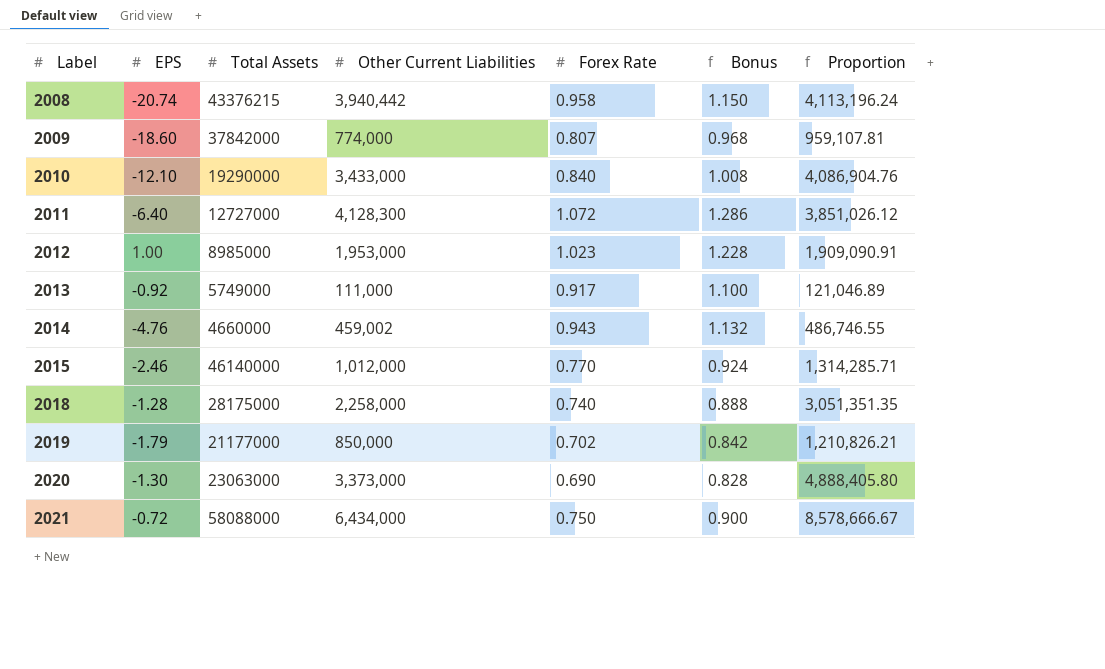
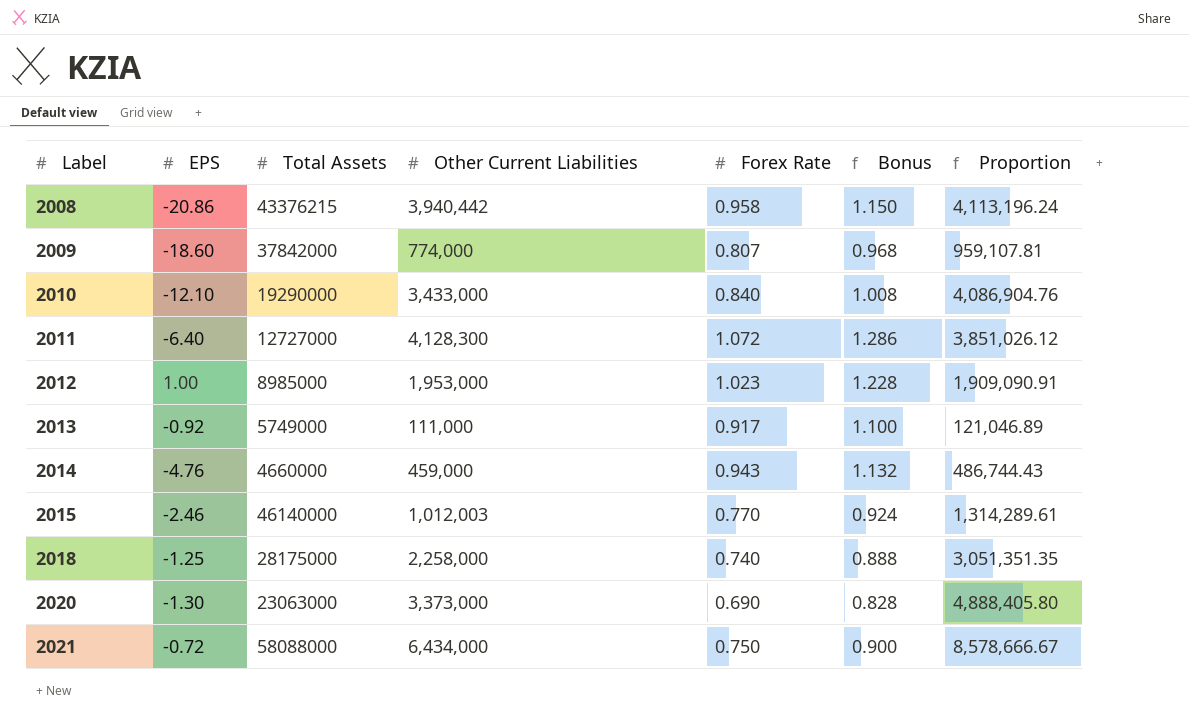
row 2019: -1.79 | 21177000 | 850,000 | 0.702 | 0.842 | 1,210,826.21 -> none
2008 | EPS: -20.74 -> -20.86
2014 | Other Current Liabilities: 459,002 -> 459,000
2014 | Proportion: 486,746.55 -> 486,744.43
2015 | Other Current Liabilities: 1,012,000 -> 1,012,003
2015 | Proportion: 1,314,285.71 -> 1,314,289.61
2018 | EPS: -1.28 -> -1.25

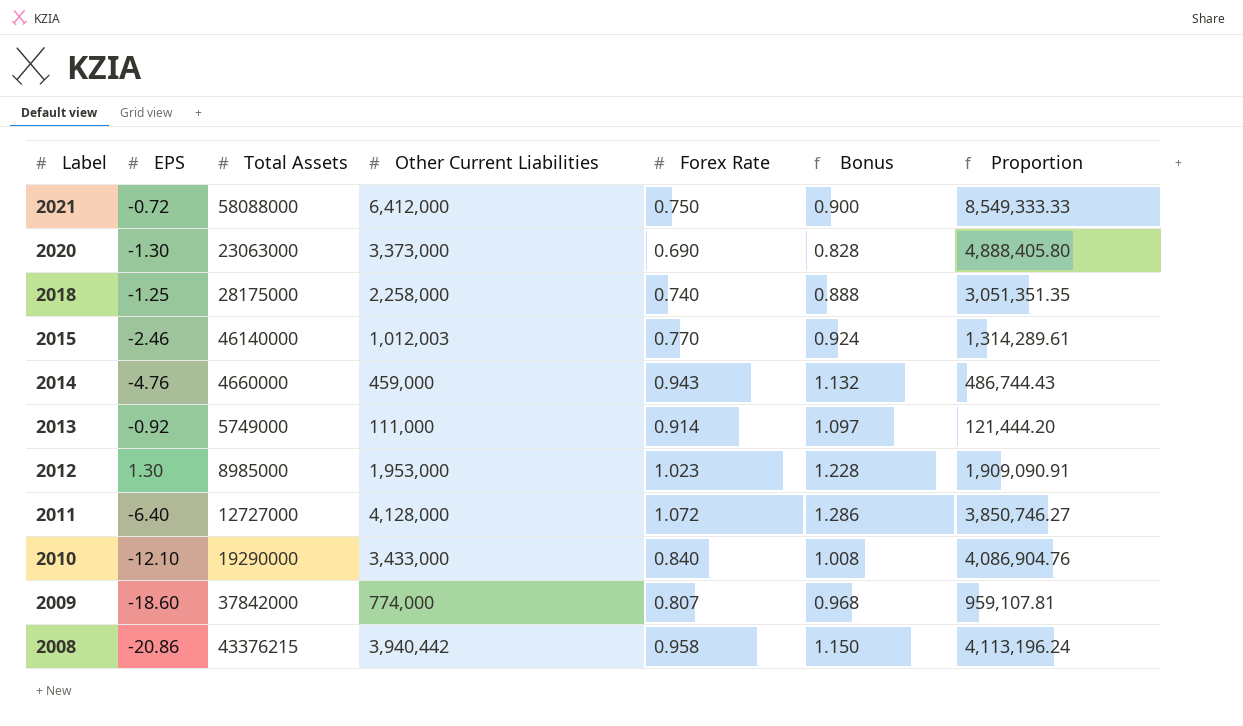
row order: Label ascending -> Label descending
2021 | Other Current Liabilities: 6,434,000 -> 6,412,000
2021 | Proportion: 8,578,666.67 -> 8,549,333.33
2013 | Forex Rate: 0.917 -> 0.914
2013 | Bonus: 1.100 -> 1.097
2013 | Proportion: 121,046.89 -> 121,444.20
2012 | EPS: 1.00 -> 1.30
2011 | Other Current Liabilities: 4,128,300 -> 4,128,000
2011 | Proportion: 3,851,026.12 -> 3,850,746.27

